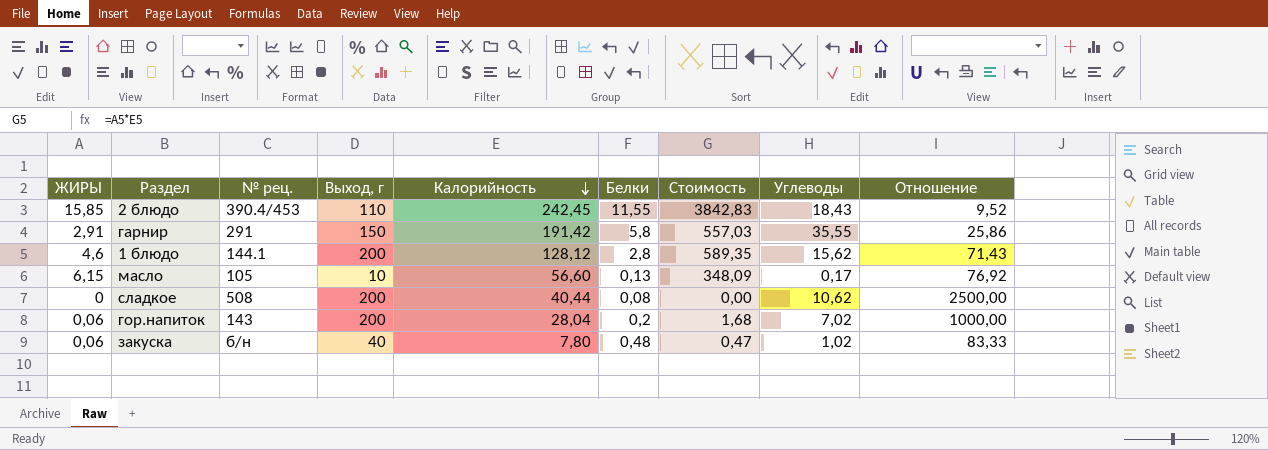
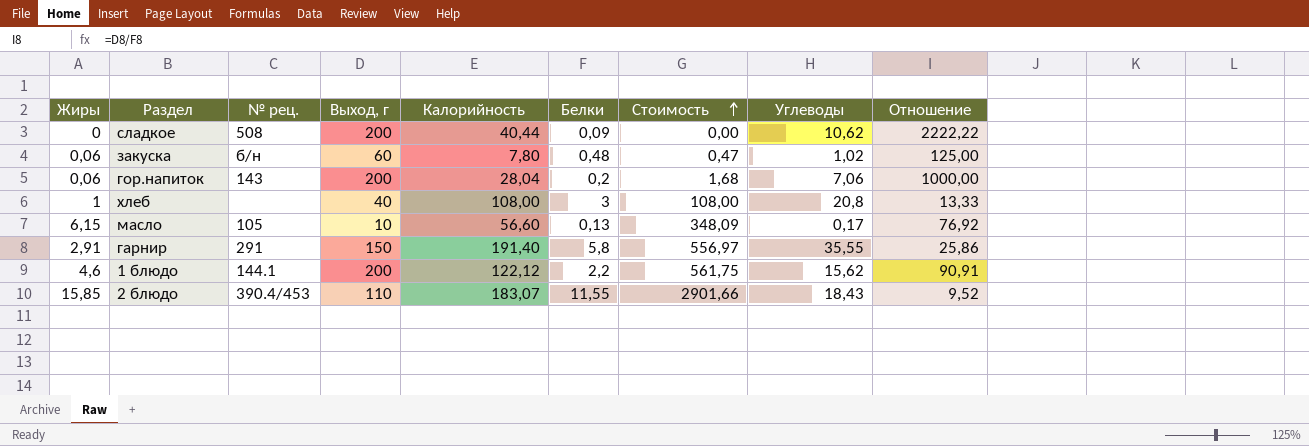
row order: Калорийность descending -> Стоимость ascending
column name: ЖИРЫ -> Жиры
сладкое | Белки: 0,08 -> 0,09
сладкое | Отношение: 2500,00 -> 2222,22
закуска | Выход, г: 40 -> 60
закуска | Отношение: 83,33 -> 125,00
гор.напиток | Углеводы: 7,02 -> 7,06
row хлеб: none -> 1 | none | 40 | 108,00 | 3 | 108,00 | 20,8 | 13,33
гарнир | Калорийность: 191,42 -> 191,40
гарнир | Стоимость: 557,03 -> 556,97
1 блюдо | Калорийность: 128,12 -> 122,12
1 блюдо | Белки: 2,8 -> 2,2
1 блюдо | Стоимость: 589,35 -> 561,75
1 блюдо | Отношение: 71,43 -> 90,91
2 блюдо | Калорийность: 242,45 -> 183,07
2 блюдо | Стоимость: 3842,83 -> 2901,66

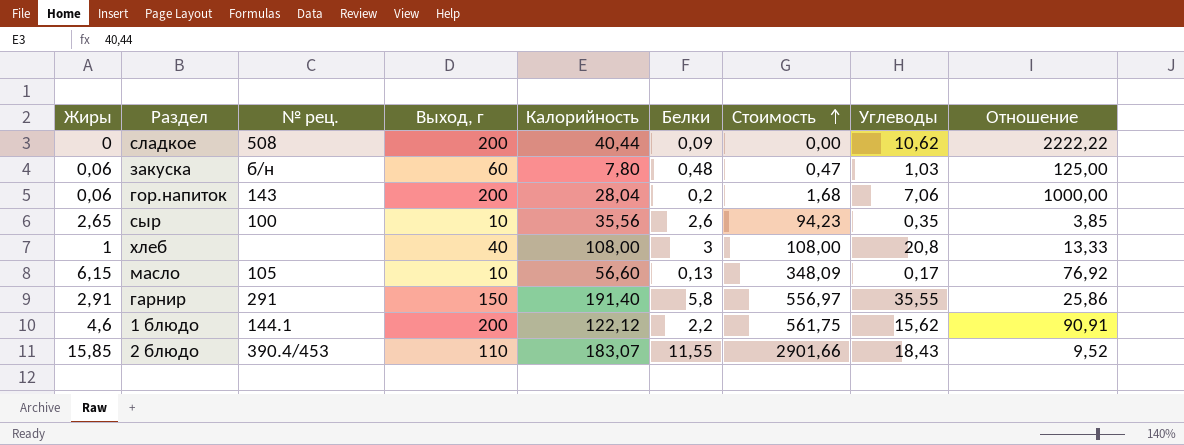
закуска | Углеводы: 1,02 -> 1,03
row сыр: none -> 2,65 | 100 | 10 | 35,56 | 2,6 | 94,23 | 0,35 | 3,85

